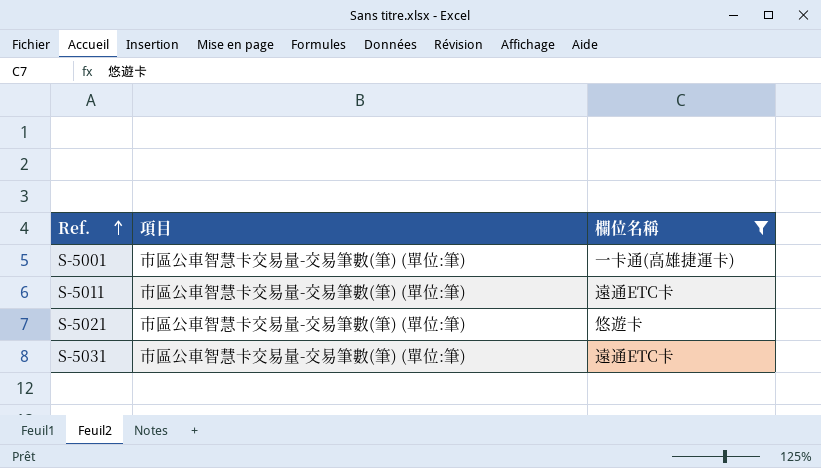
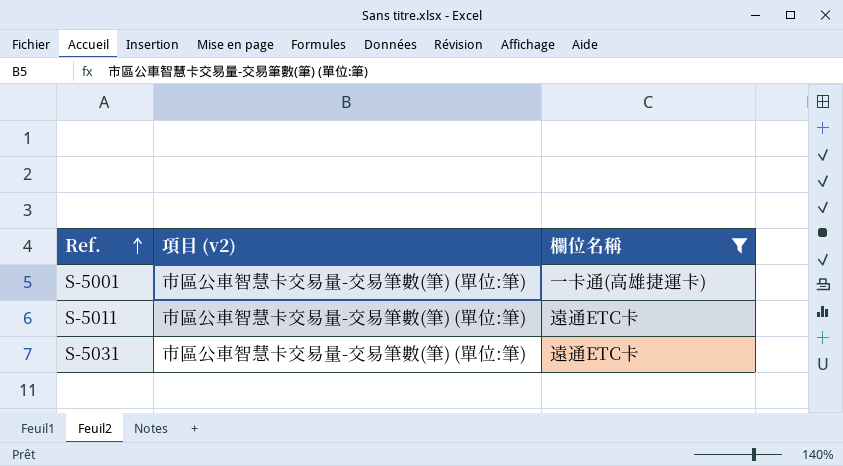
column name: 項目 -> 項目 (v2)
row S-5021: 市區公車智慧卡交易量-交易筆數(筆) (單位:筆) | 悠遊卡 -> none

